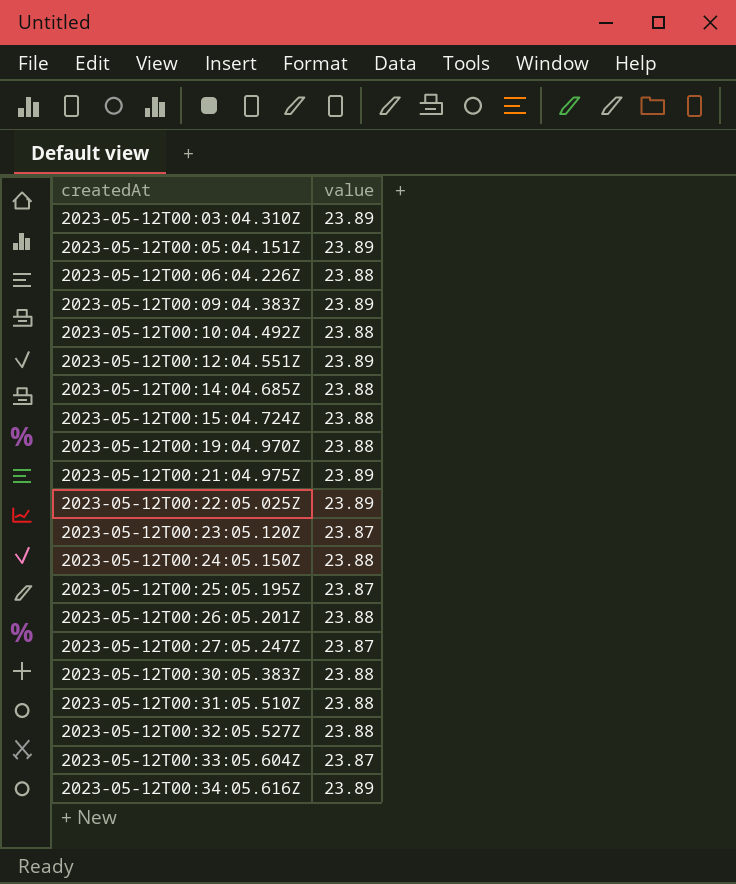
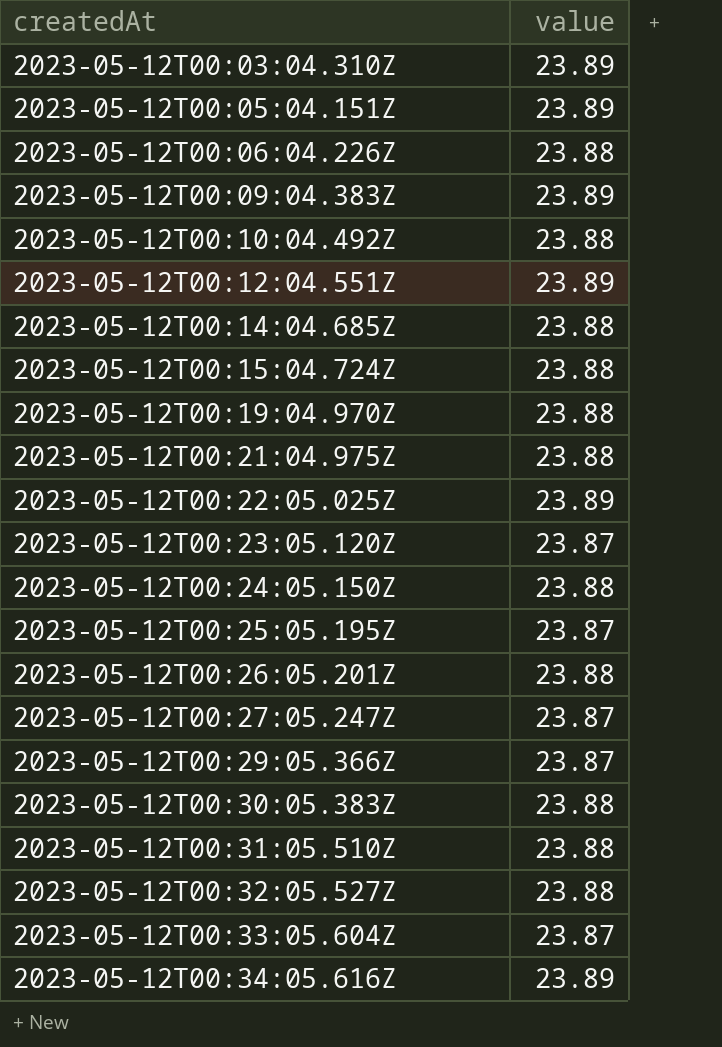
2023-05-12T00:21:04.975Z | value: 23.89 -> 23.88
row 2023-05-12T00:29:05.366Z: none -> 23.87

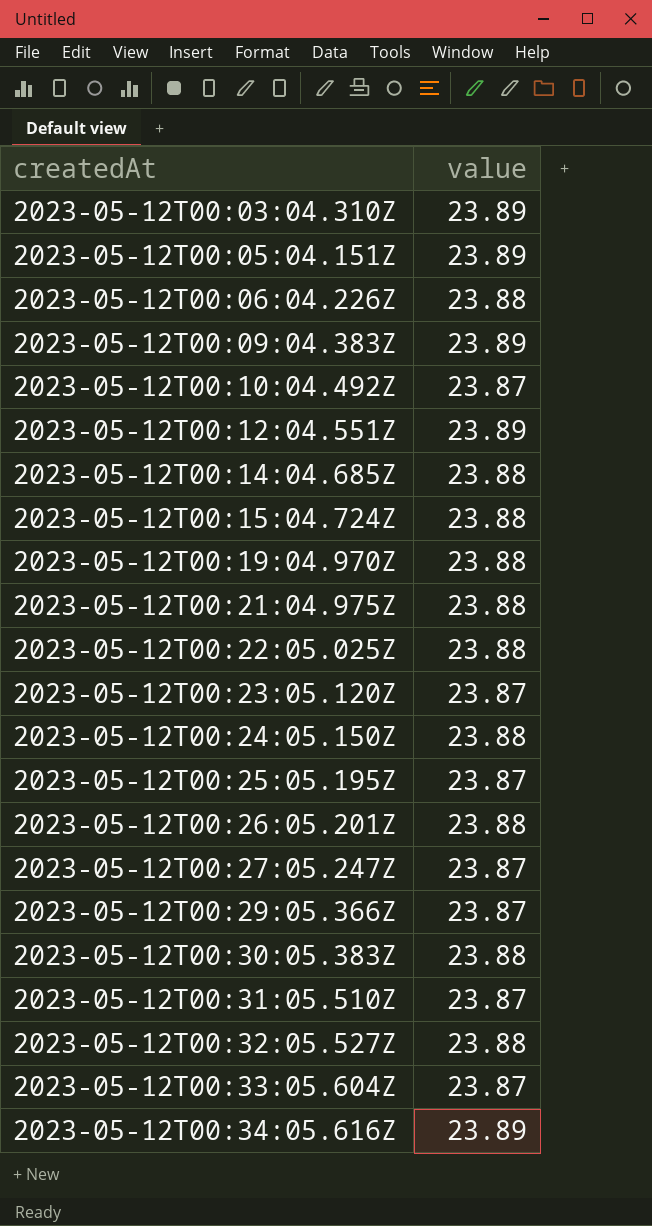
2023-05-12T00:10:04.492Z | value: 23.88 -> 23.87
2023-05-12T00:22:05.025Z | value: 23.89 -> 23.88
2023-05-12T00:31:05.510Z | value: 23.88 -> 23.87

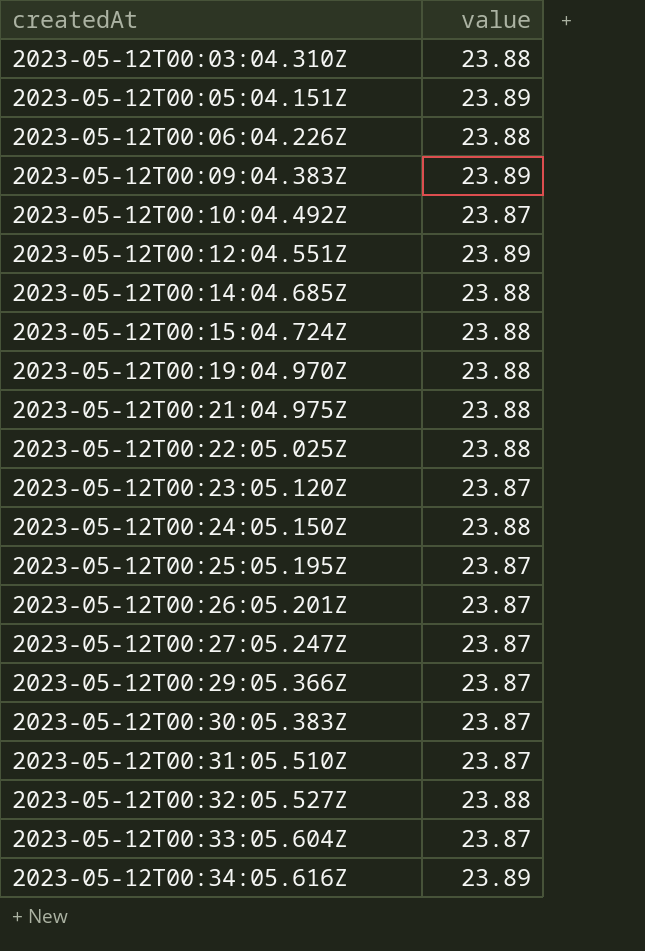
2023-05-12T00:03:04.310Z | value: 23.89 -> 23.88
2023-05-12T00:26:05.201Z | value: 23.88 -> 23.87
2023-05-12T00:30:05.383Z | value: 23.88 -> 23.87

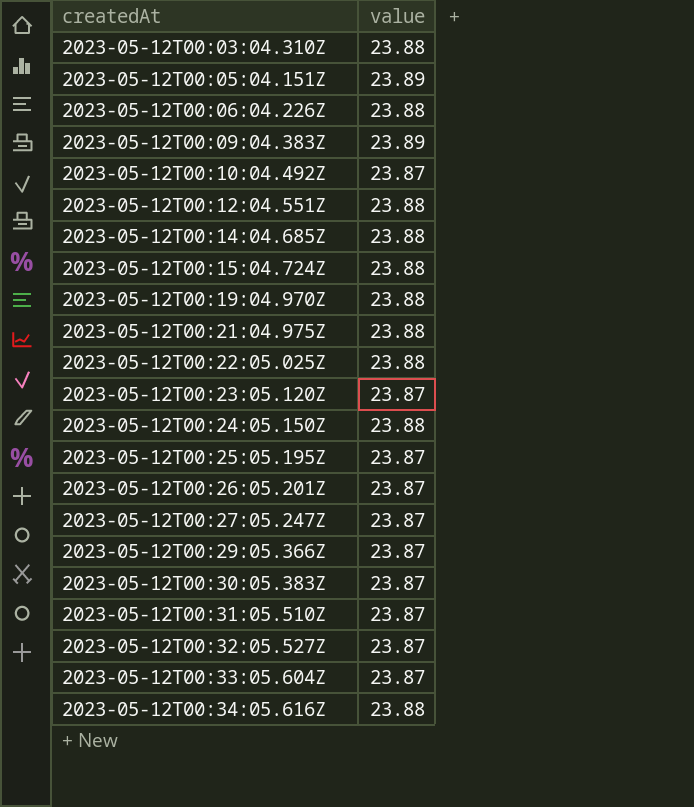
2023-05-12T00:12:04.551Z | value: 23.89 -> 23.88
2023-05-12T00:32:05.527Z | value: 23.88 -> 23.87
2023-05-12T00:34:05.616Z | value: 23.89 -> 23.88

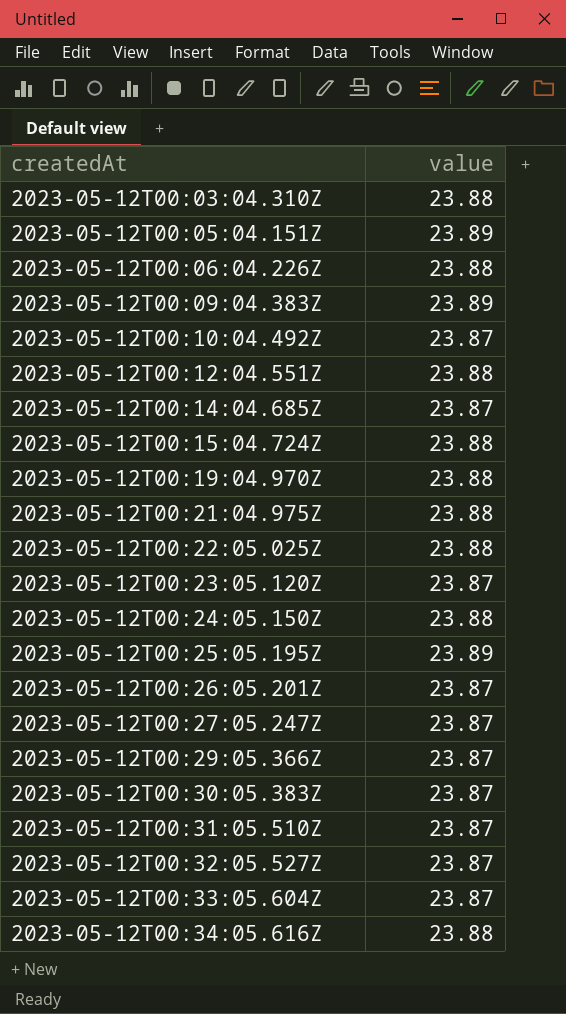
2023-05-12T00:14:04.685Z | value: 23.88 -> 23.87
2023-05-12T00:25:05.195Z | value: 23.87 -> 23.89

